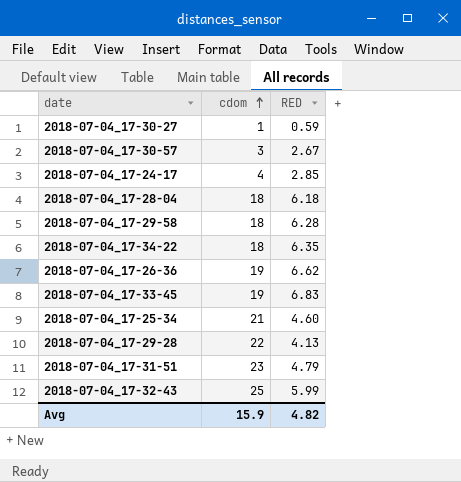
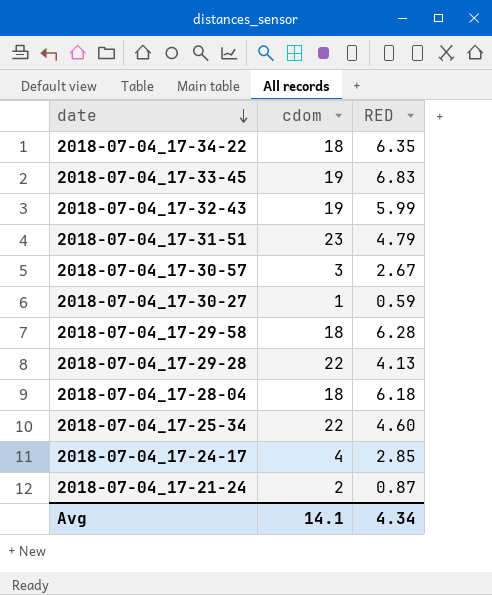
row order: cdom ascending -> date descending
row 2018-07-04_17-26-36: 19 | 6.62 -> none
2018-07-04_17-32-43 | cdom: 25 -> 19
2018-07-04_17-25-34 | cdom: 21 -> 22
row 2018-07-04_17-21-24: none -> 2 | 0.87
Avg | cdom: 15.9 -> 14.1
Avg | RED: 4.82 -> 4.34

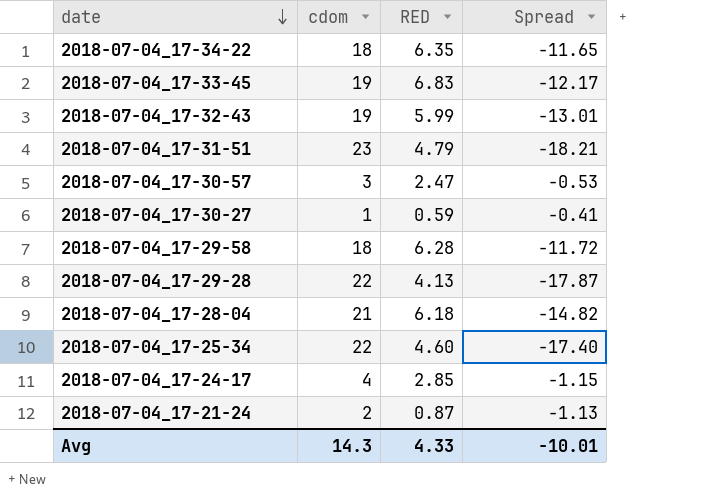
column Spread | formula: none -> [RED] - [cdom]
2018-07-04_17-30-57 | RED: 2.67 -> 2.47
2018-07-04_17-28-04 | cdom: 18 -> 21
Avg | cdom: 14.1 -> 14.3
Avg | RED: 4.34 -> 4.33

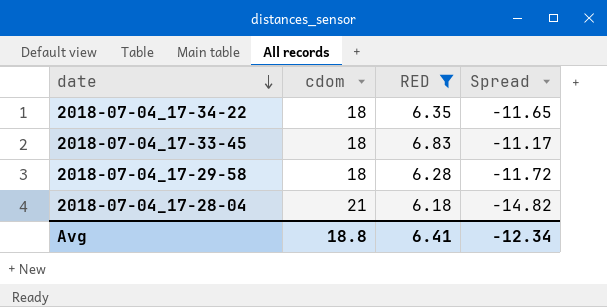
filter: none -> RED >= 6.18
2018-07-04_17-33-45 | cdom: 19 -> 18
2018-07-04_17-33-45 | Spread: -12.17 -> -11.17
Avg | cdom: 14.3 -> 18.8
Avg | RED: 4.33 -> 6.41
Avg | Spread: -10.01 -> -12.34

